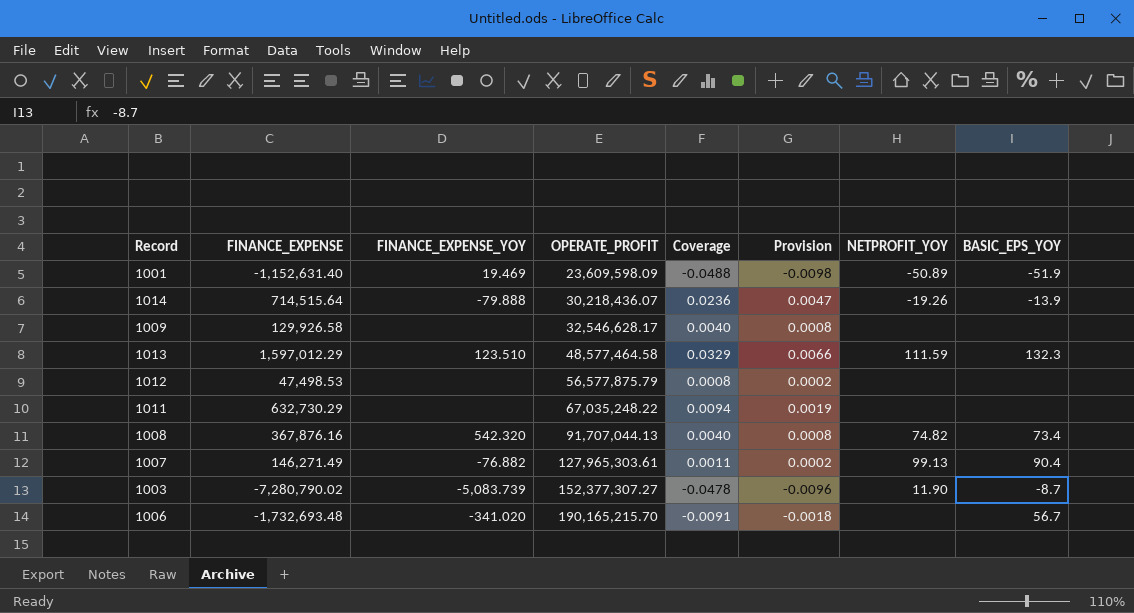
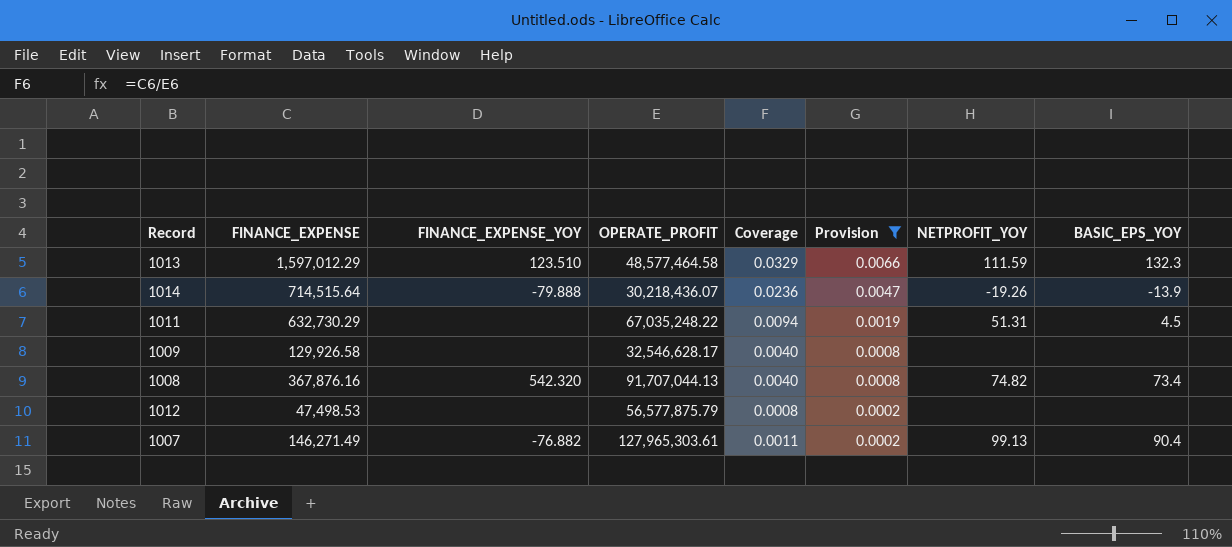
filter: none -> Provision >= 0.0002
row order: OPERATE_PROFIT ascending -> Provision descending
1011 | NETPROFIT_YOY: none -> 51.31
1011 | BASIC_EPS_YOY: none -> 4.5

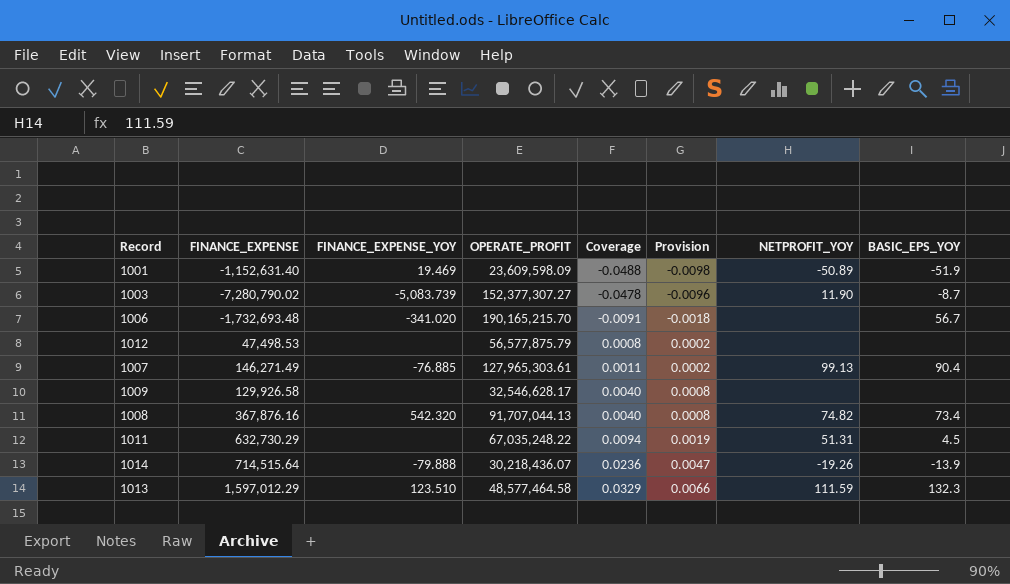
filter: Provision >= 0.0002 -> none
row order: Provision descending -> Coverage ascending
1007 | FINANCE_EXPENSE_YOY: -76.882 -> -76.885

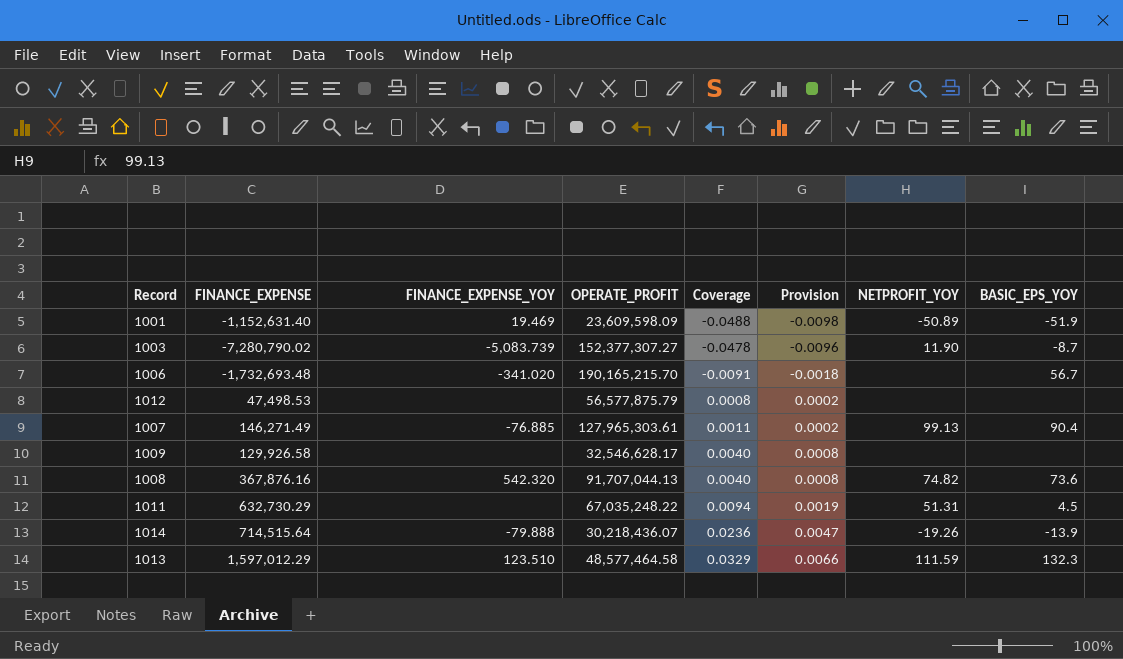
1008 | BASIC_EPS_YOY: 73.4 -> 73.6

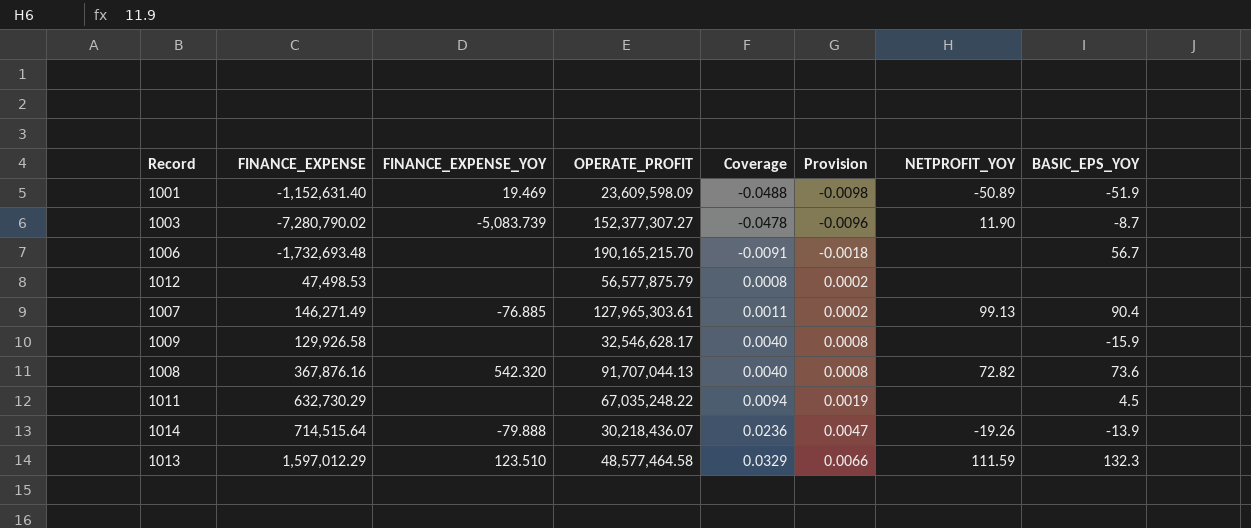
1006 | FINANCE_EXPENSE_YOY: -341.020 -> none
1009 | BASIC_EPS_YOY: none -> -15.9
1008 | NETPROFIT_YOY: 74.82 -> 72.82
1011 | NETPROFIT_YOY: 51.31 -> none

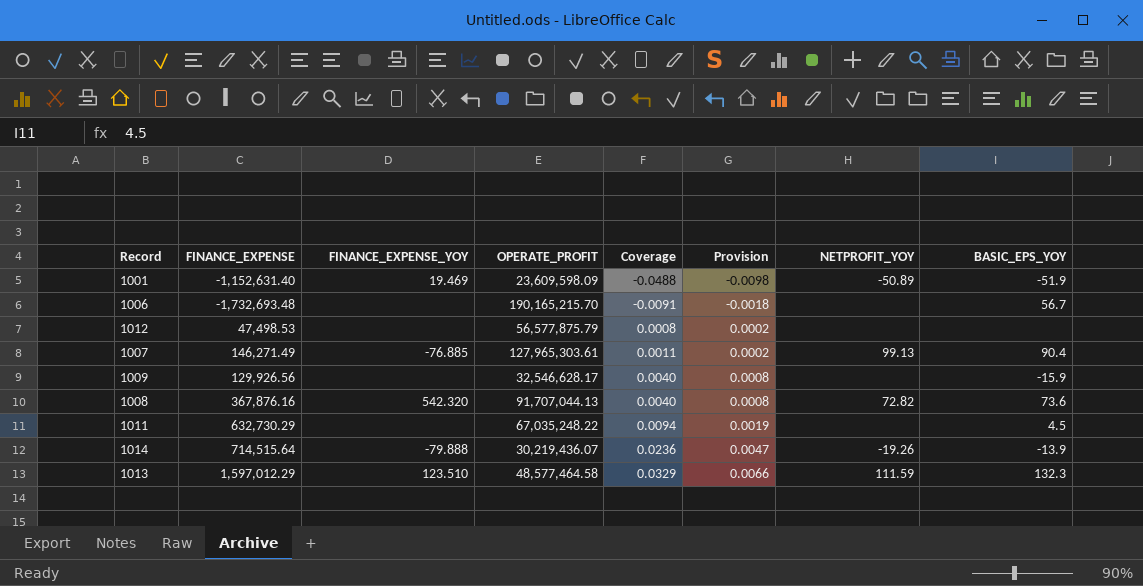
row 1003: -7,280,790.02 | -5,083.739 | 152,377,307.27 | -0.0478 | -0.0096 | 11.90 | -8.7 -> none
1009 | FINANCE_EXPENSE: 129,926.58 -> 129,926.56
1014 | OPERATE_PROFIT: 30,218,436.07 -> 30,219,436.07

